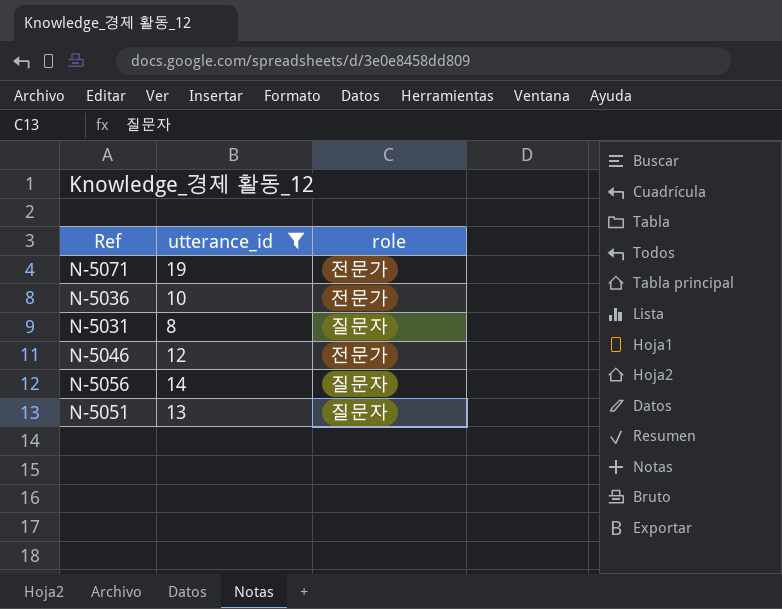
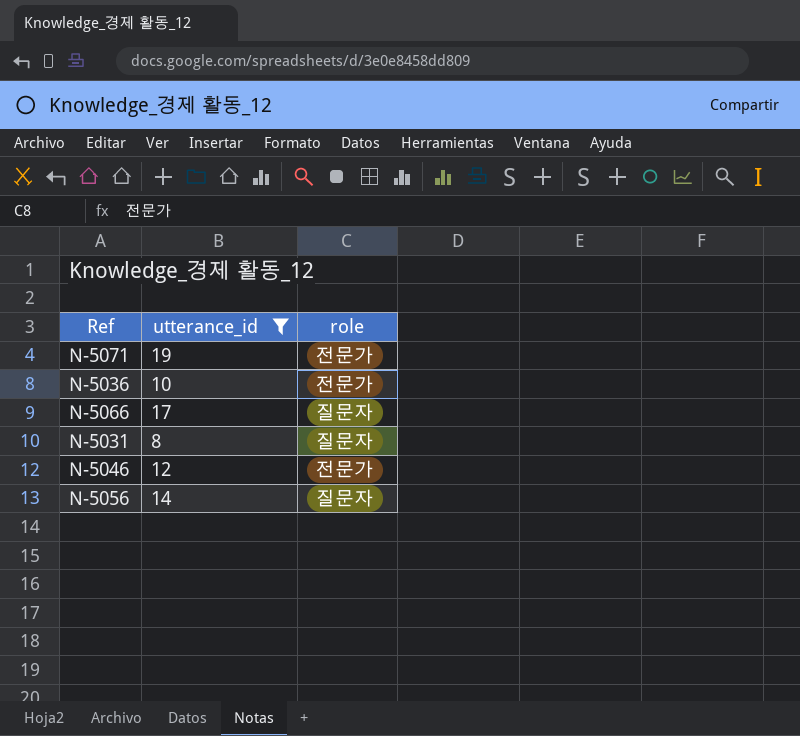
row N-5051: 13 | 질문자 -> none
row N-5066: none -> 17 | 질문자

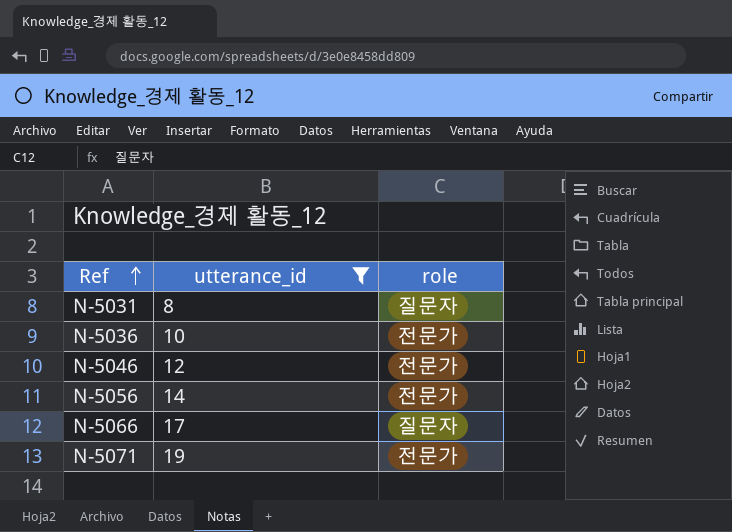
row order: none -> Ref ascending
N-5056 | role: 질문자 -> 전문가

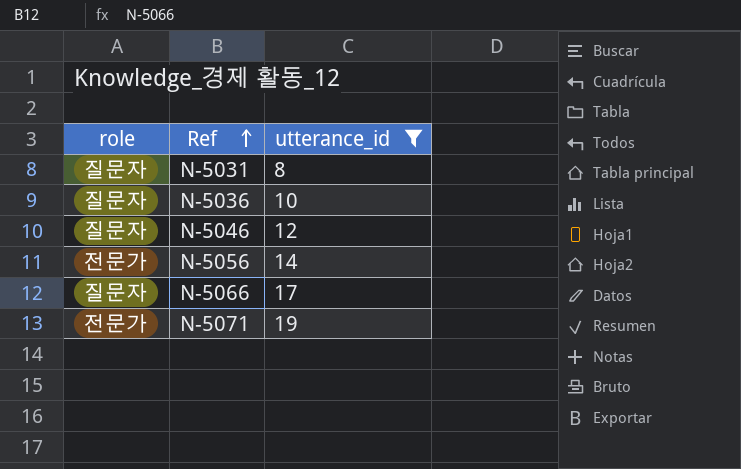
column role | position: 3 -> 1
N-5036 | role: 전문가 -> 질문자
N-5046 | role: 전문가 -> 질문자

